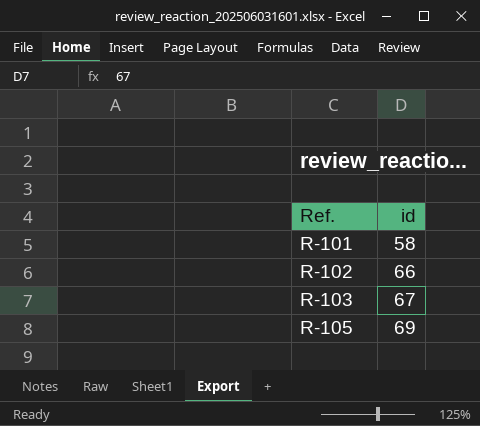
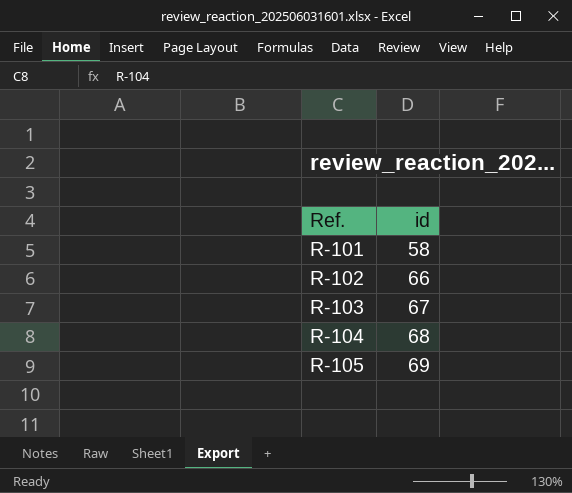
row R-104: none -> 68

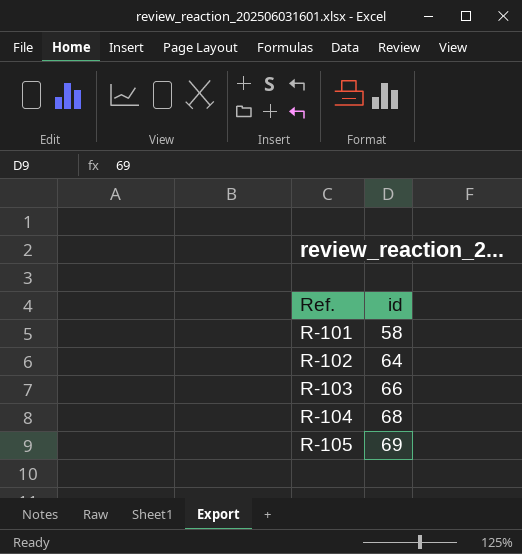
R-102 | id: 66 -> 64
R-103 | id: 67 -> 66

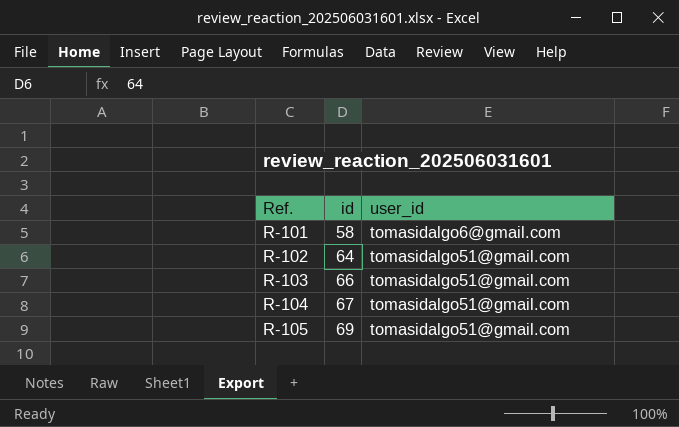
column user_id | position: none -> 3
R-104 | id: 68 -> 67

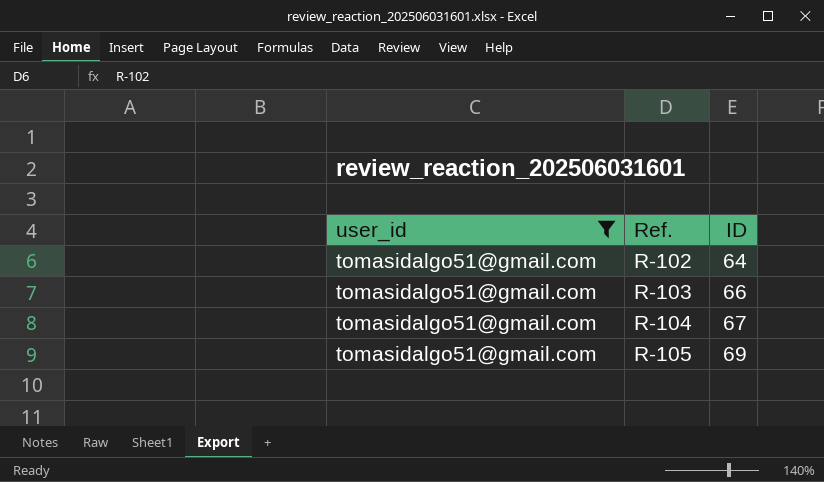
filter: none -> user_id = tomasidalgo51@gmail.com
column user_id | position: 3 -> 1
column name: id -> ID

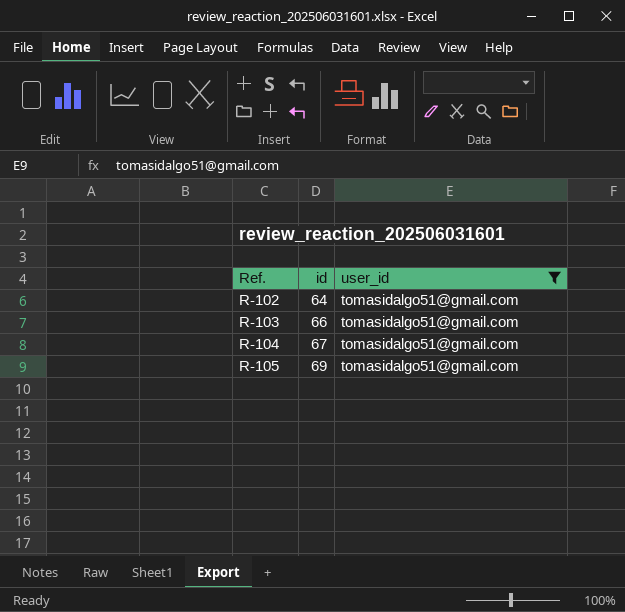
column name: ID -> id
column user_id | position: 1 -> 3

